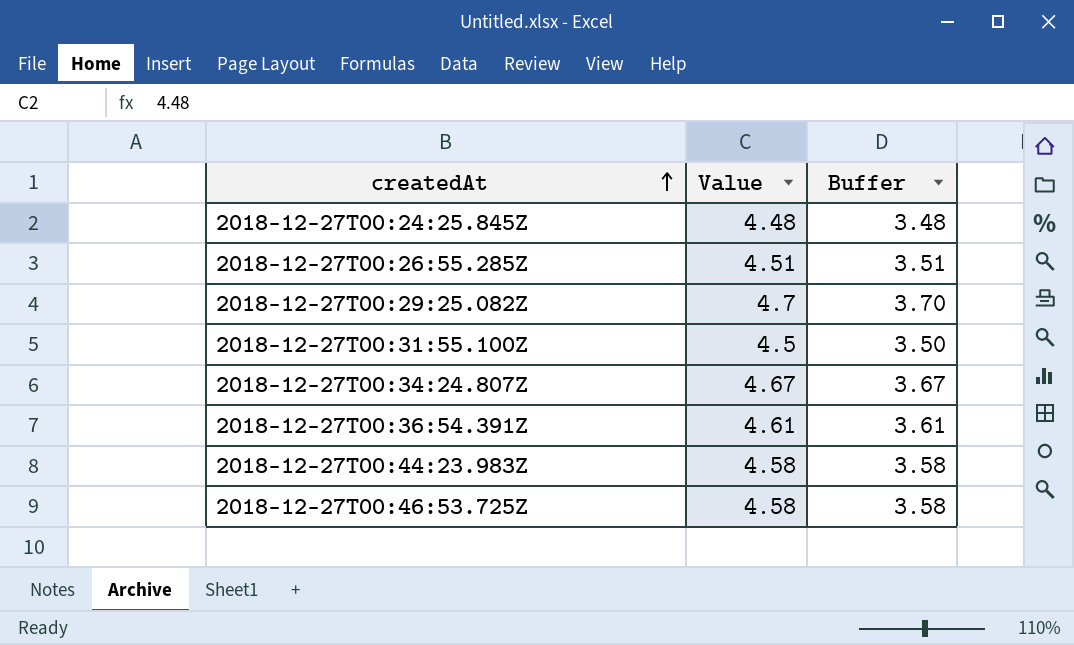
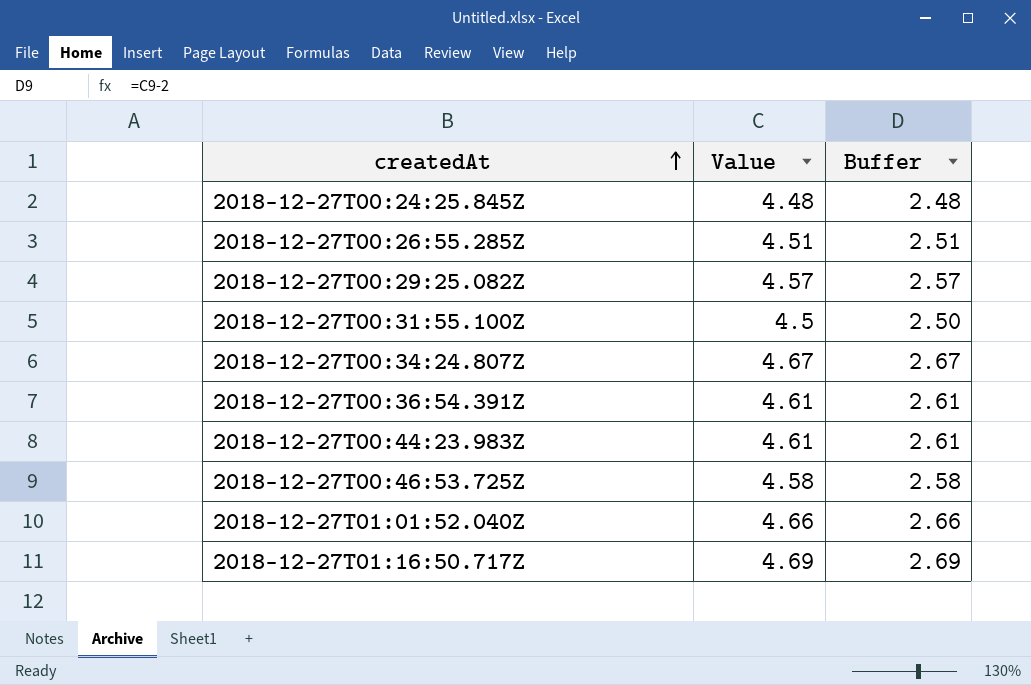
column Buffer | formula: [Value] - 1 -> [Value] - 2
2018-12-27T00:29:25.082Z | Value: 4.7 -> 4.57
2018-12-27T00:44:23.983Z | Value: 4.58 -> 4.61
row 2018-12-27T01:01:52.040Z: none -> 4.66 | 2.66
row 2018-12-27T01:16:50.717Z: none -> 4.69 | 2.69

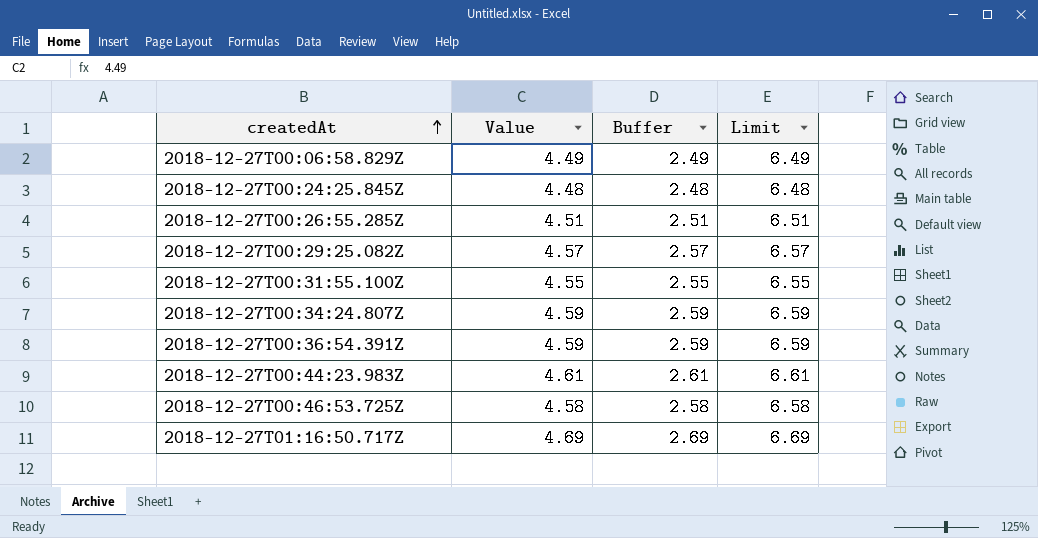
column Limit | formula: none -> [Value] + 2
row 2018-12-27T01:01:52.040Z: 4.66 | 2.66 -> none
row 2018-12-27T00:06:58.829Z: none -> 4.49 | 2.49 | 6.49
2018-12-27T00:31:55.100Z | Value: 4.5 -> 4.55
2018-12-27T00:31:55.100Z | Buffer: 2.50 -> 2.55
2018-12-27T00:34:24.807Z | Value: 4.67 -> 4.59
2018-12-27T00:34:24.807Z | Buffer: 2.67 -> 2.59
2018-12-27T00:36:54.391Z | Value: 4.61 -> 4.59
2018-12-27T00:36:54.391Z | Buffer: 2.61 -> 2.59

